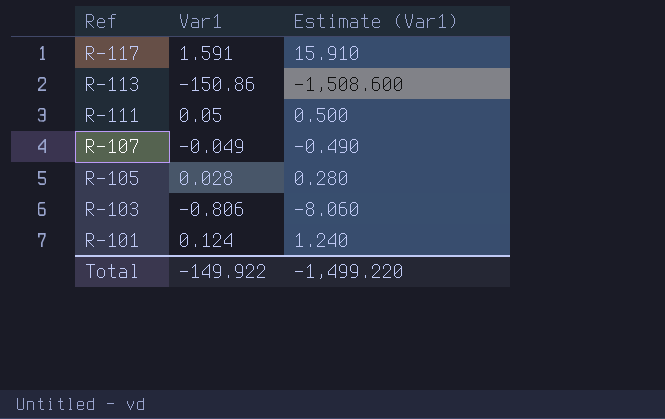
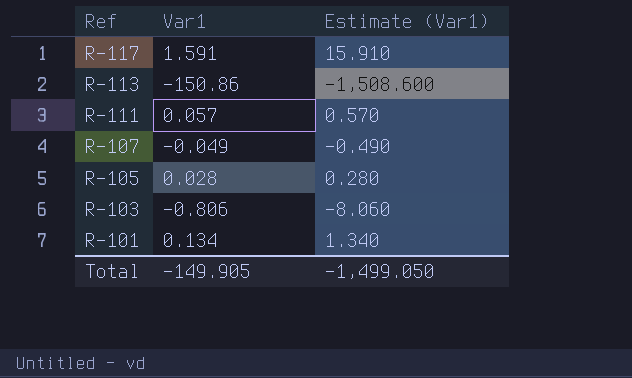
R-111 | Var1: 0.05 -> 0.057
R-111 | Estimate (Var1): 0.500 -> 0.570
R-101 | Var1: 0.124 -> 0.134
R-101 | Estimate (Var1): 1.240 -> 1.340
Total | Var1: -149.922 -> -149.905
Total | Estimate (Var1): -1,499.220 -> -1,499.050

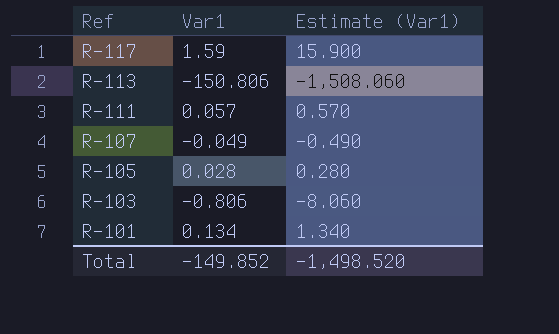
R-117 | Var1: 1.591 -> 1.59
R-117 | Estimate (Var1): 15.910 -> 15.900
R-113 | Var1: -150.86 -> -150.806
R-113 | Estimate (Var1): -1,508.600 -> -1,508.060
Total | Var1: -149.905 -> -149.852
Total | Estimate (Var1): -1,499.050 -> -1,498.520

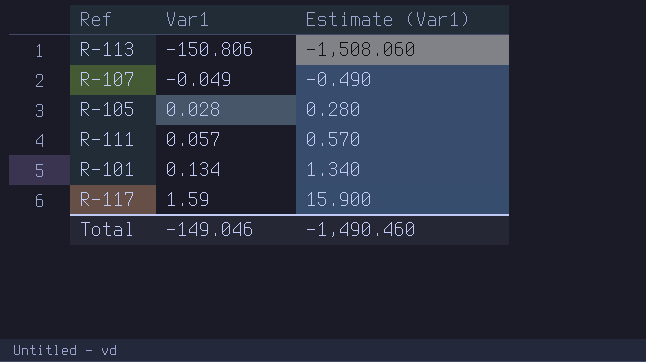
row order: Ref descending -> Var1 ascending
row R-103: -0.806 | -8.060 -> none
Total | Var1: -149.852 -> -149.046
Total | Estimate (Var1): -1,498.520 -> -1,490.460

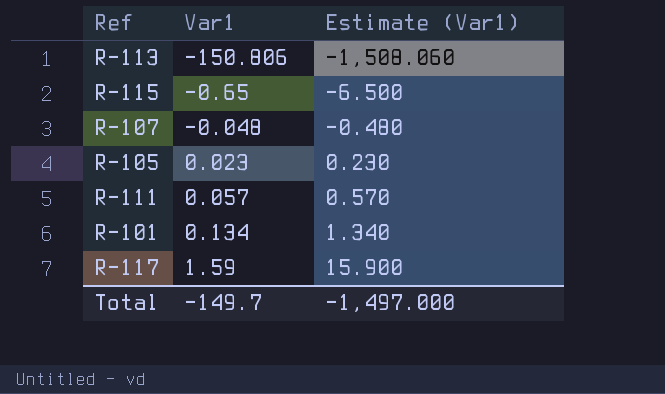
row R-115: none -> -0.65 | -6.500
R-107 | Var1: -0.049 -> -0.048
R-107 | Estimate (Var1): -0.490 -> -0.480
R-105 | Var1: 0.028 -> 0.023
R-105 | Estimate (Var1): 0.280 -> 0.230
Total | Var1: -149.046 -> -149.7
Total | Estimate (Var1): -1,490.460 -> -1,497.000

